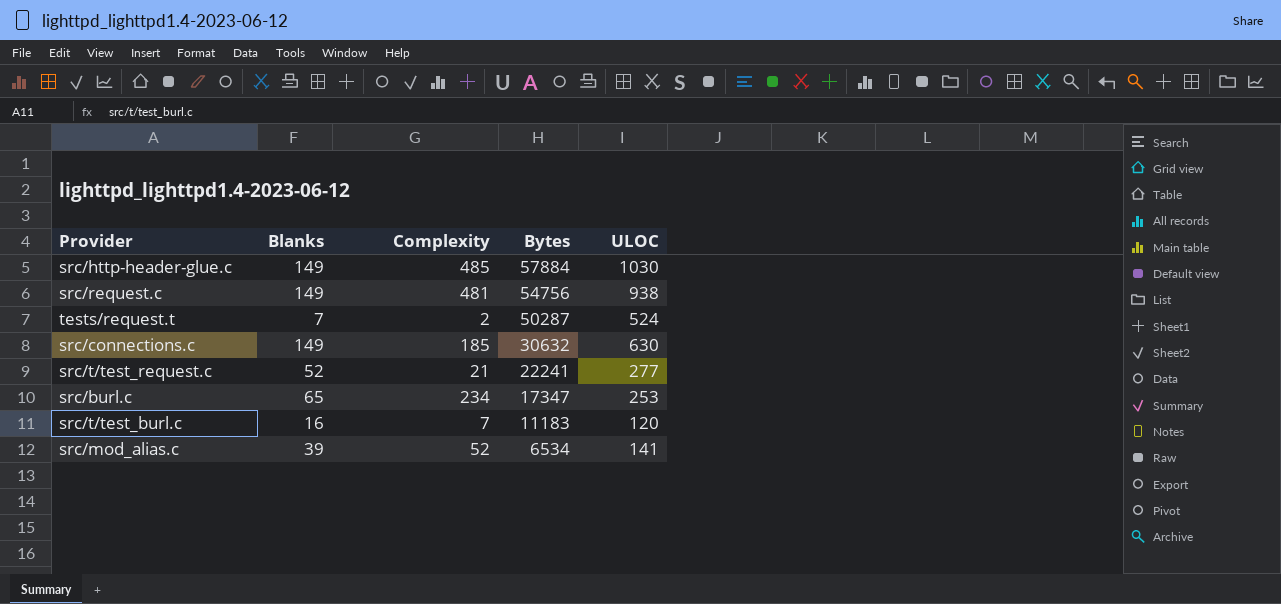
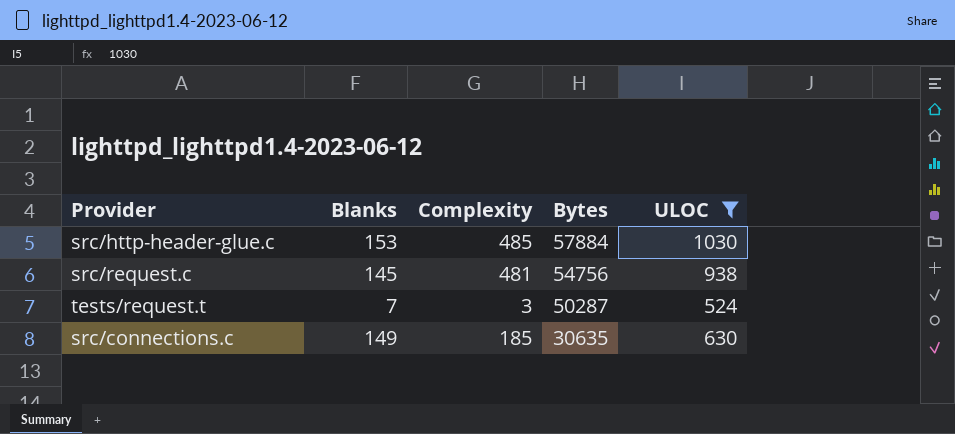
filter: none -> ULOC >= 524
src/http-header-glue.c | Blanks: 149 -> 153
src/request.c | Blanks: 149 -> 145
tests/request.t | Complexity: 2 -> 3
src/connections.c | Bytes: 30632 -> 30635

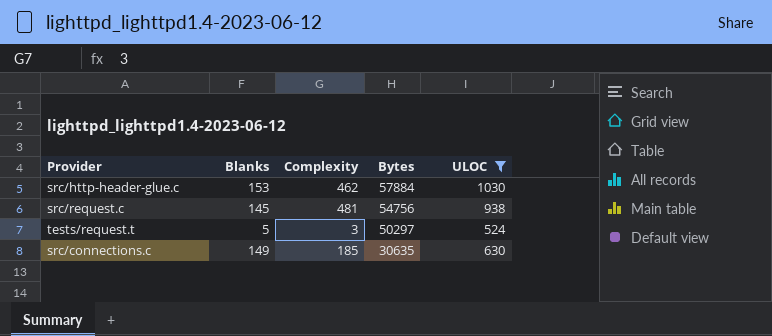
src/http-header-glue.c | Complexity: 485 -> 462
tests/request.t | Blanks: 7 -> 5
tests/request.t | Bytes: 50287 -> 50297

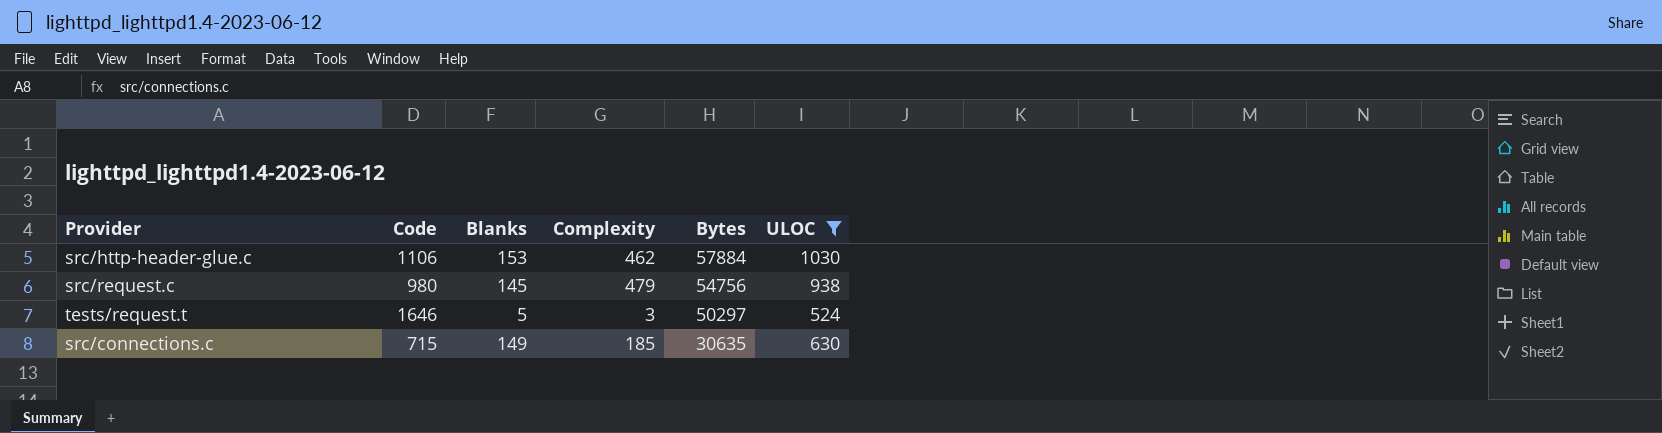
column Code | position: none -> 2
src/request.c | Complexity: 481 -> 479

